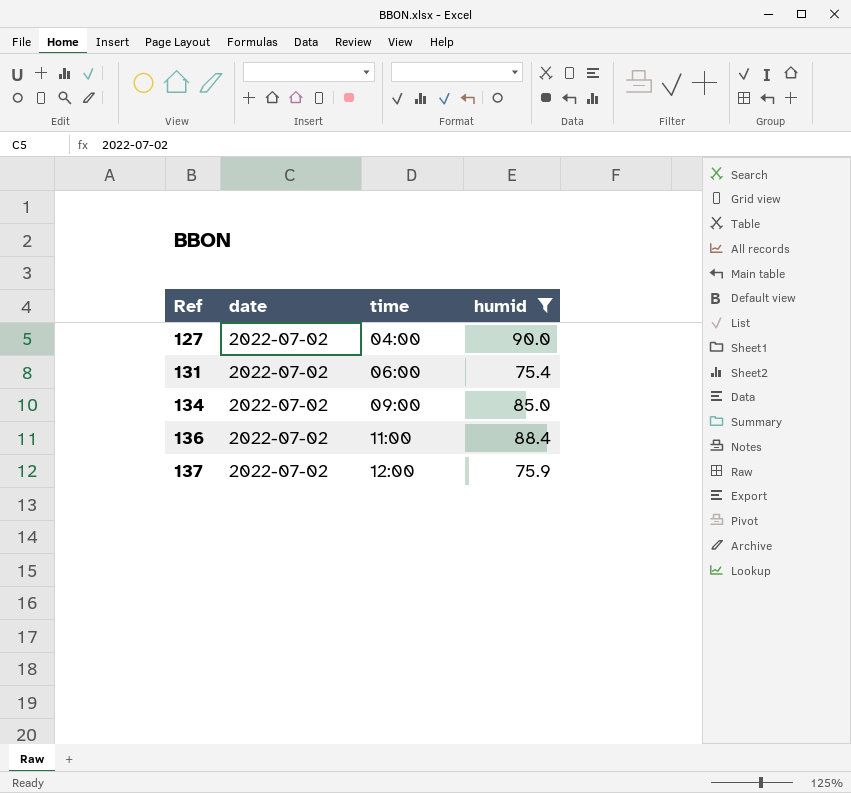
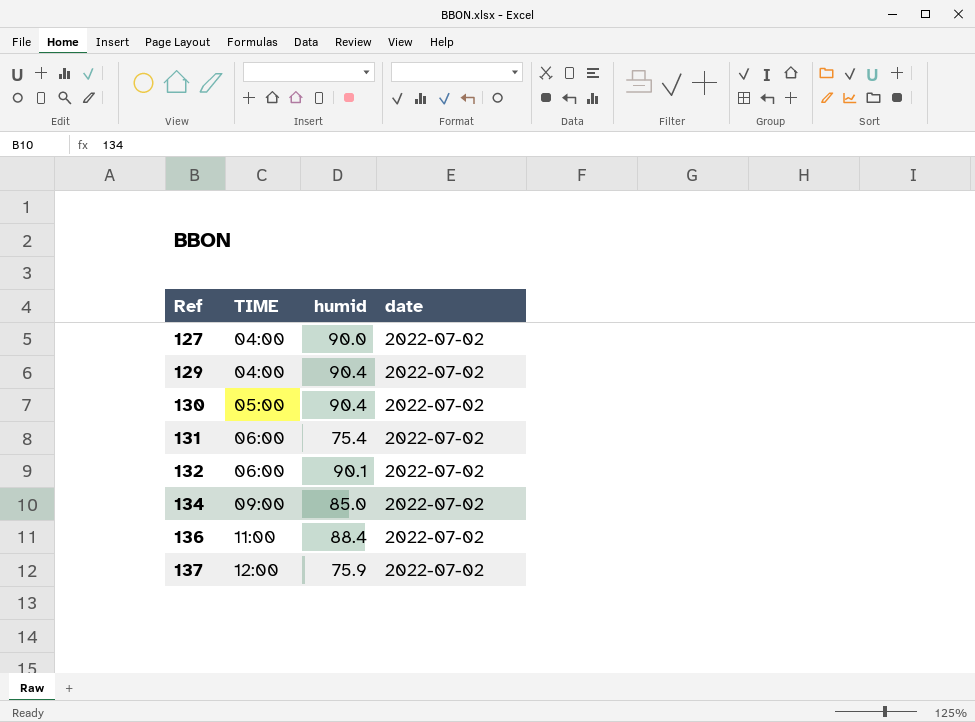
filter: humid <= 90.0 -> none
column name: time -> TIME
column date | position: 2 -> 4

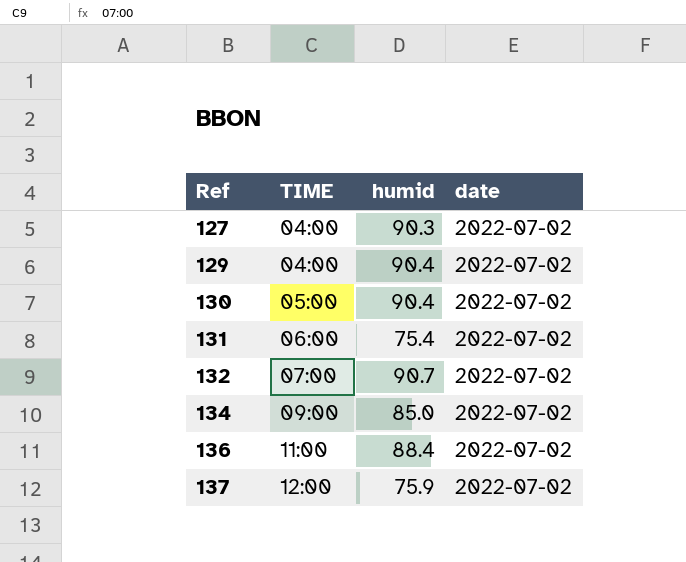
127 | humid: 90.0 -> 90.3
132 | TIME: 06:00 -> 07:00
132 | humid: 90.1 -> 90.7

